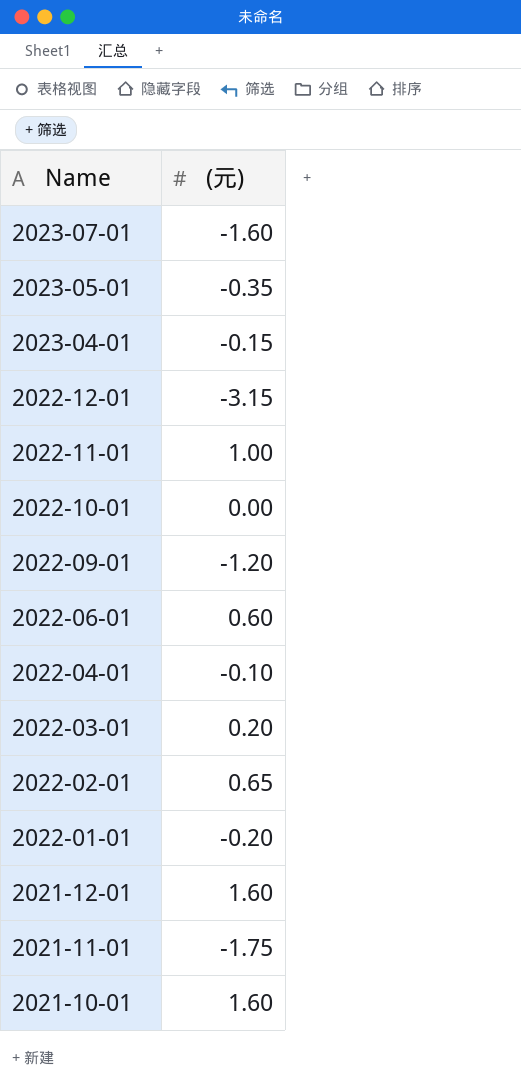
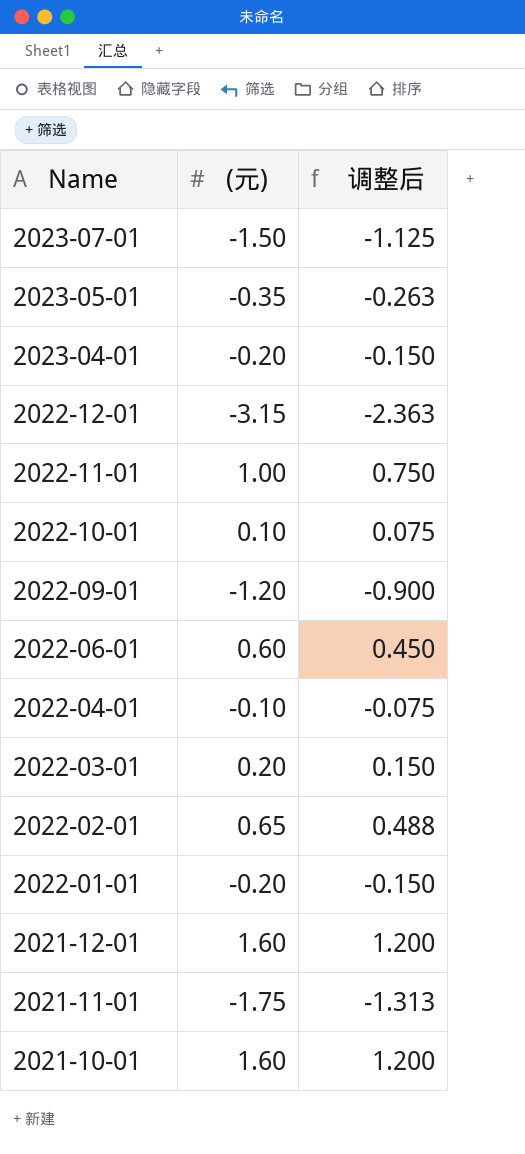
column 调整后 | formula: none -> [(元)] * 0.75
2023-07-01 | (元): -1.60 -> -1.50
2023-04-01 | (元): -0.15 -> -0.20
2022-10-01 | (元): 0.00 -> 0.10

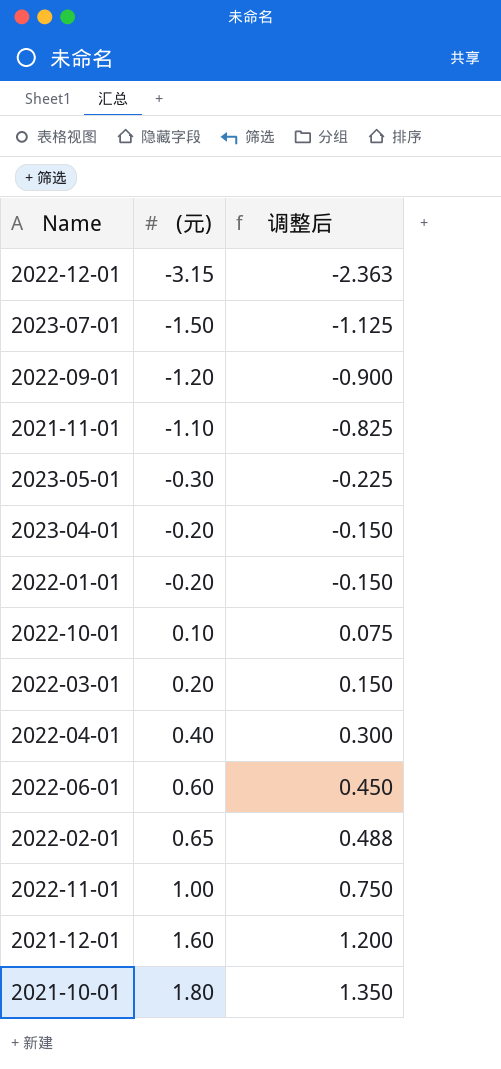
row order: Name descending -> (元) ascending
2021-11-01 | (元): -1.75 -> -1.10
2021-11-01 | 调整后: -1.313 -> -0.825
2023-05-01 | (元): -0.35 -> -0.30
2023-05-01 | 调整后: -0.263 -> -0.225
2022-04-01 | (元): -0.10 -> 0.40
2022-04-01 | 调整后: -0.075 -> 0.300
2021-10-01 | (元): 1.60 -> 1.80
2021-10-01 | 调整后: 1.200 -> 1.350

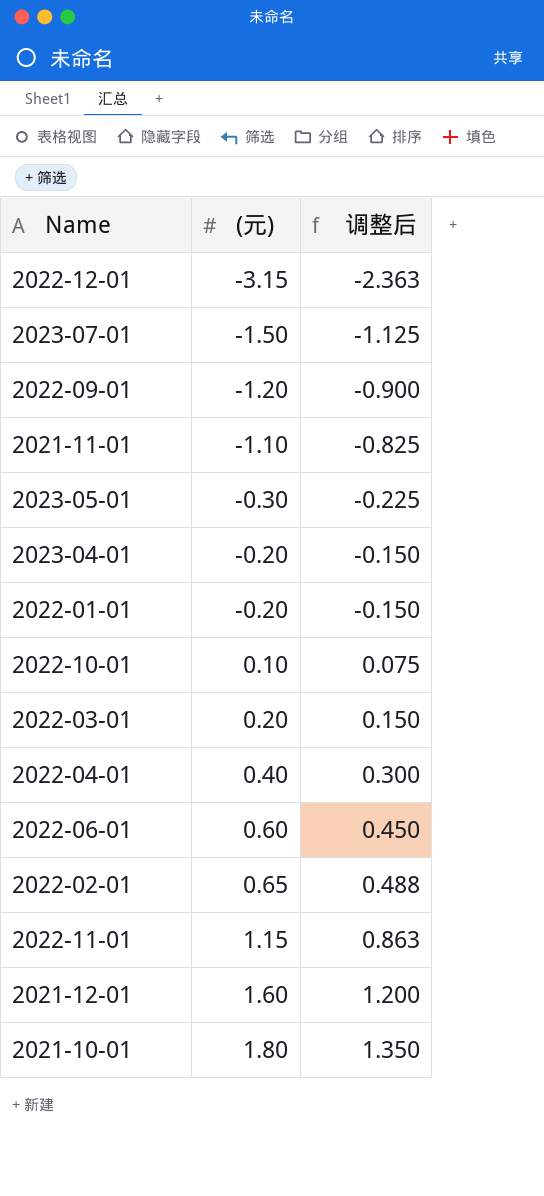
2022-11-01 | (元): 1.00 -> 1.15
2022-11-01 | 调整后: 0.750 -> 0.863

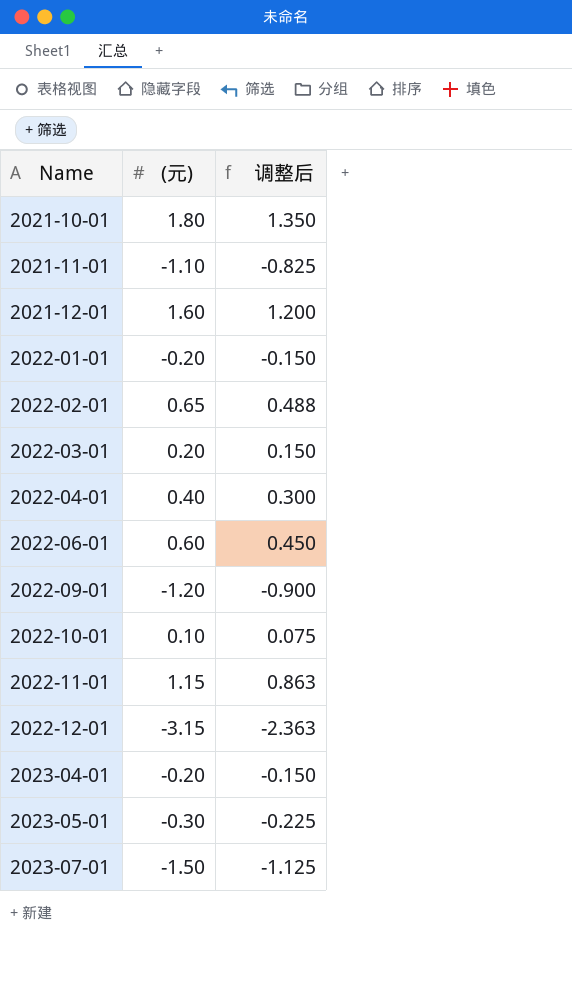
row order: (元) ascending -> Name ascending

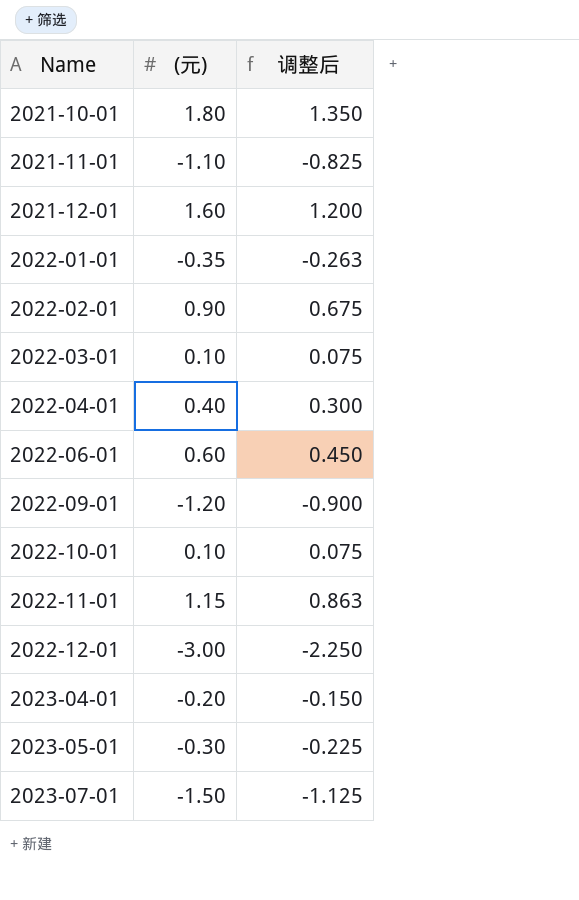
2022-01-01 | (元): -0.20 -> -0.35
2022-01-01 | 调整后: -0.150 -> -0.263
2022-02-01 | (元): 0.65 -> 0.90
2022-02-01 | 调整后: 0.488 -> 0.675
2022-03-01 | (元): 0.20 -> 0.10
2022-03-01 | 调整后: 0.150 -> 0.075
2022-12-01 | (元): -3.15 -> -3.00
2022-12-01 | 调整后: -2.363 -> -2.250

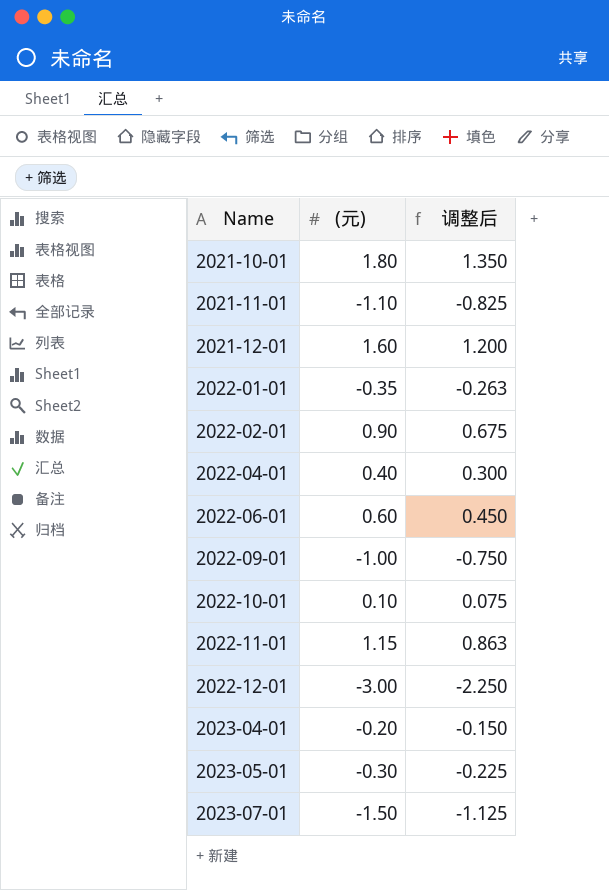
row 2022-03-01: 0.10 | 0.075 -> none
2022-09-01 | (元): -1.20 -> -1.00
2022-09-01 | 调整后: -0.900 -> -0.750

